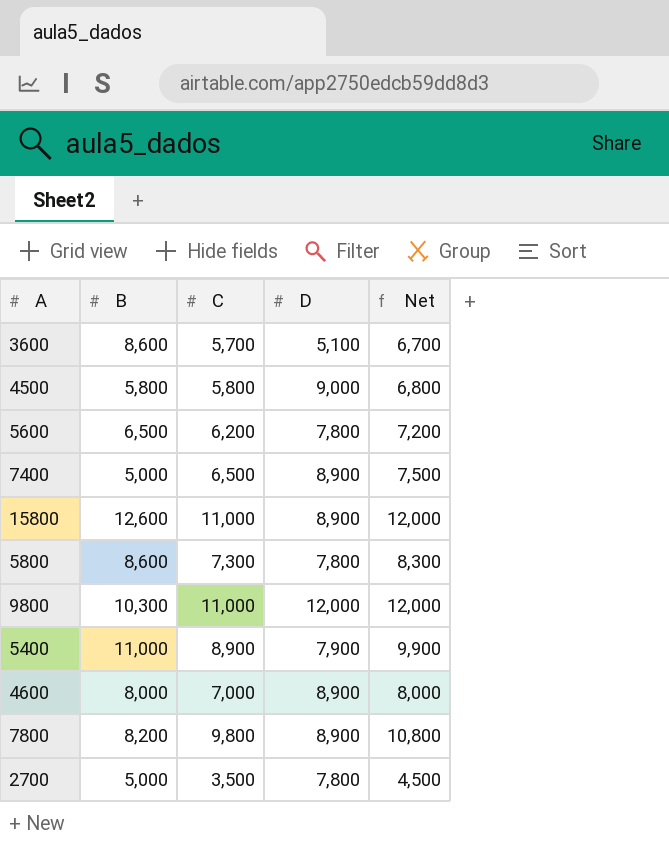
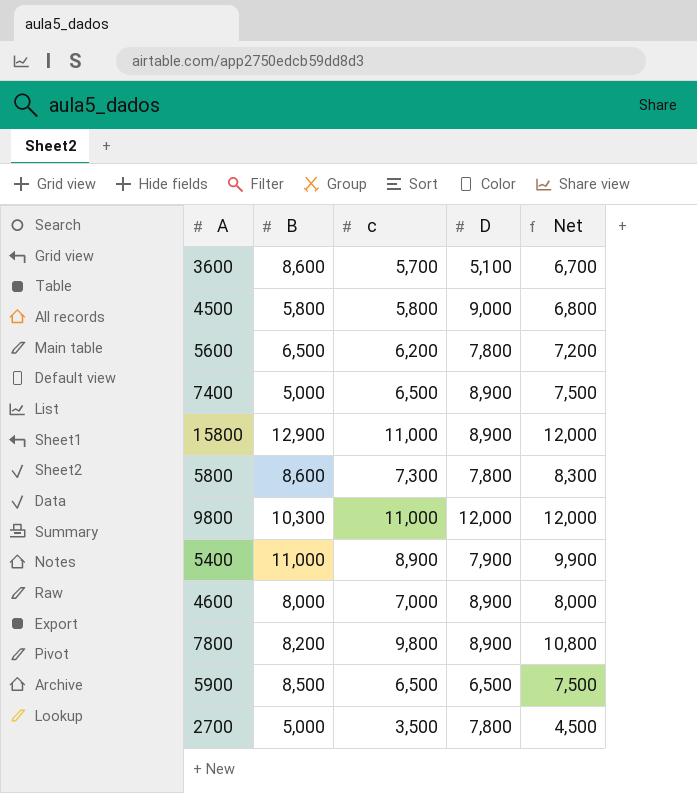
column name: C -> c
15800 | B: 12,600 -> 12,900
row 5900: none -> 8,500 | 6,500 | 6,500 | 7,500

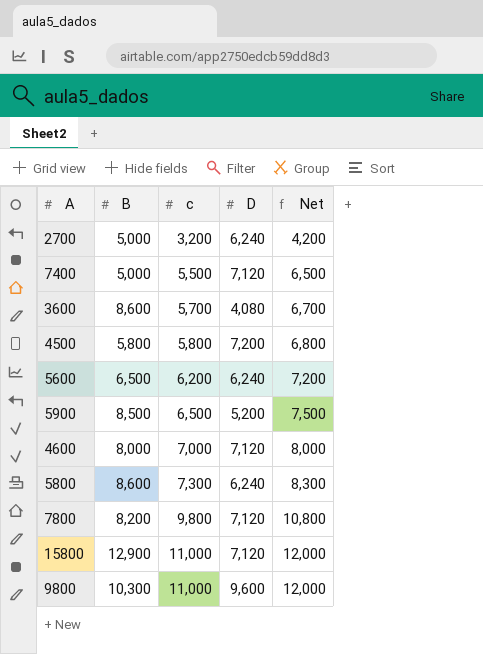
row order: none -> c ascending
row 5400: 11,000 | 8,900 | 7,900 | 9,900 -> none
2700 | c: 3,500 -> 3,200
2700 | D: 7,800 -> 6,240
2700 | Net: 4,500 -> 4,200
7400 | c: 6,500 -> 5,500
7400 | D: 8,900 -> 7,120
7400 | Net: 7,500 -> 6,500
3600 | D: 5,100 -> 4,080
4500 | D: 9,000 -> 7,200
5600 | D: 7,800 -> 6,240
5900 | D: 6,500 -> 5,200
4600 | D: 8,900 -> 7,120
5800 | D: 7,800 -> 6,240
7800 | D: 8,900 -> 7,120
15800 | D: 8,900 -> 7,120
9800 | D: 12,000 -> 9,600

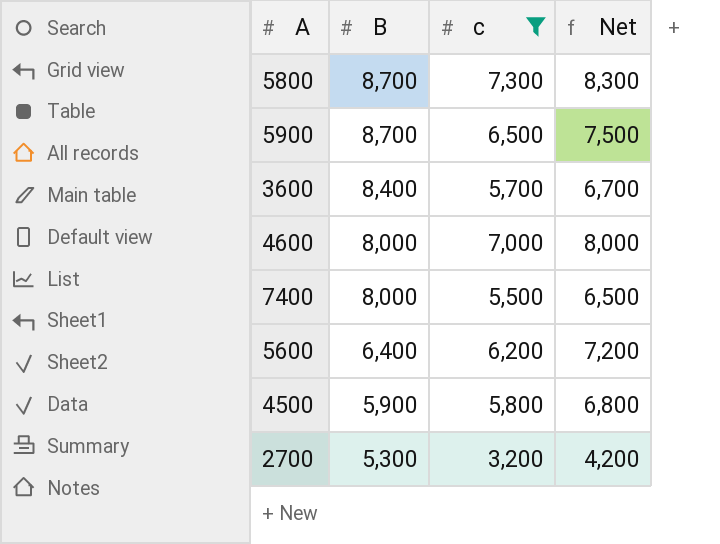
filter: none -> c <= 7,300
row order: c ascending -> B descending
column D | position: 4 -> none
5800 | B: 8,600 -> 8,700
5900 | B: 8,500 -> 8,700
3600 | B: 8,600 -> 8,400
7400 | B: 5,000 -> 8,000
5600 | B: 6,500 -> 6,400
4500 | B: 5,800 -> 5,900
2700 | B: 5,000 -> 5,300

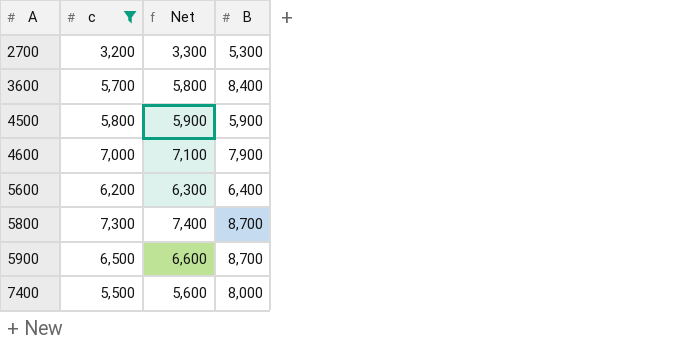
row order: B descending -> A ascending
column Net | formula: [c] + 1000 -> [c] + 100
column B | position: 2 -> 4
4600 | B: 8,000 -> 7,900

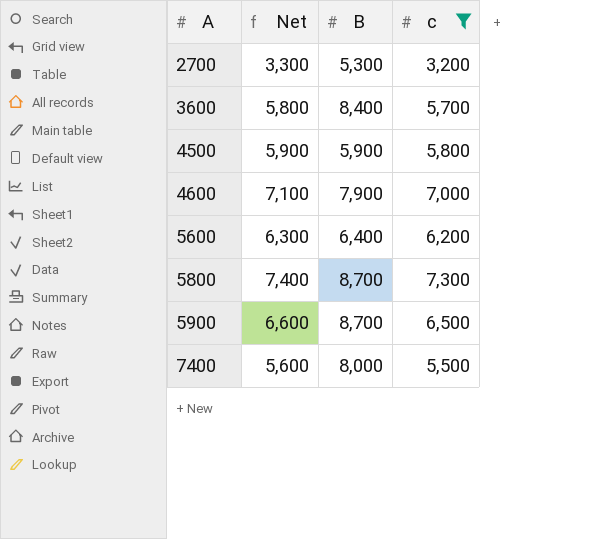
column c | position: 2 -> 4

